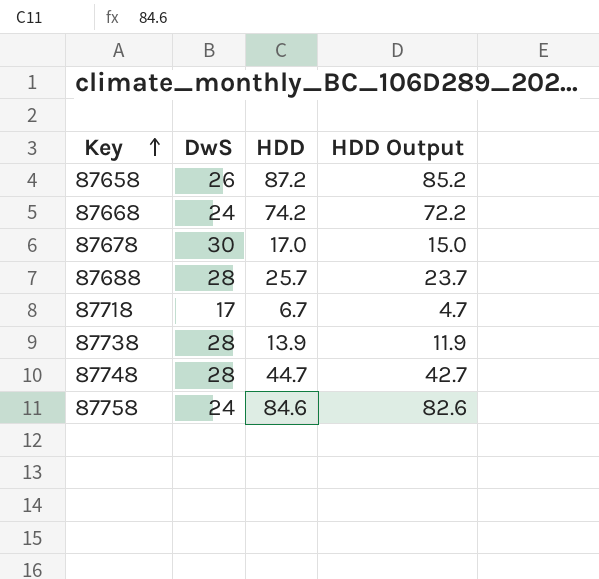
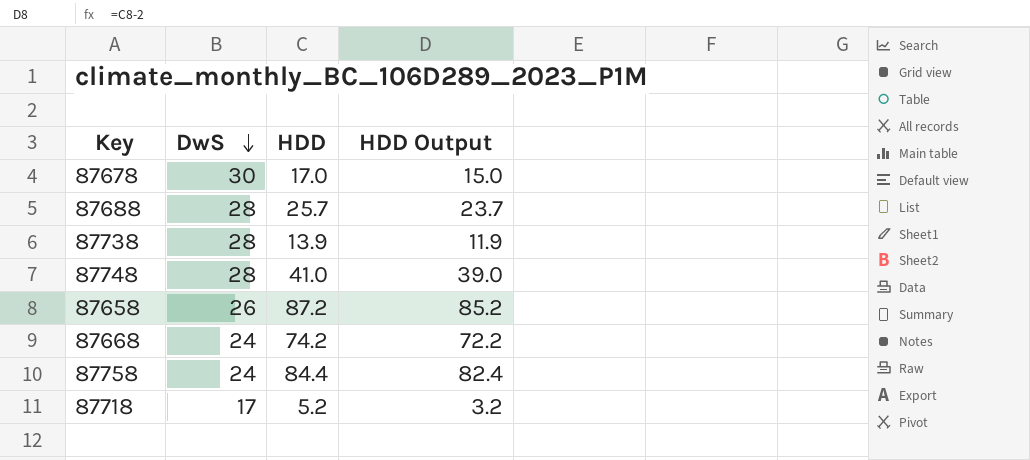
row order: Key ascending -> DwS descending
87748 | HDD: 44.7 -> 41.0
87748 | HDD Output: 42.7 -> 39.0
87758 | HDD: 84.6 -> 84.4
87758 | HDD Output: 82.6 -> 82.4
87718 | HDD: 6.7 -> 5.2
87718 | HDD Output: 4.7 -> 3.2

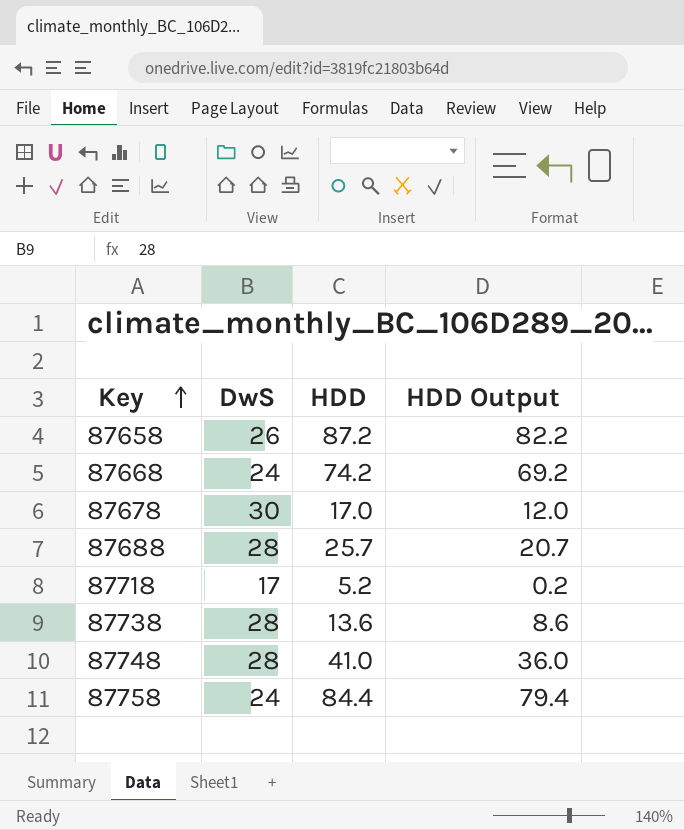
row order: DwS descending -> Key ascending
column HDD Output | formula: [HDD] - 2 -> [HDD] - 5
87738 | HDD: 13.9 -> 13.6

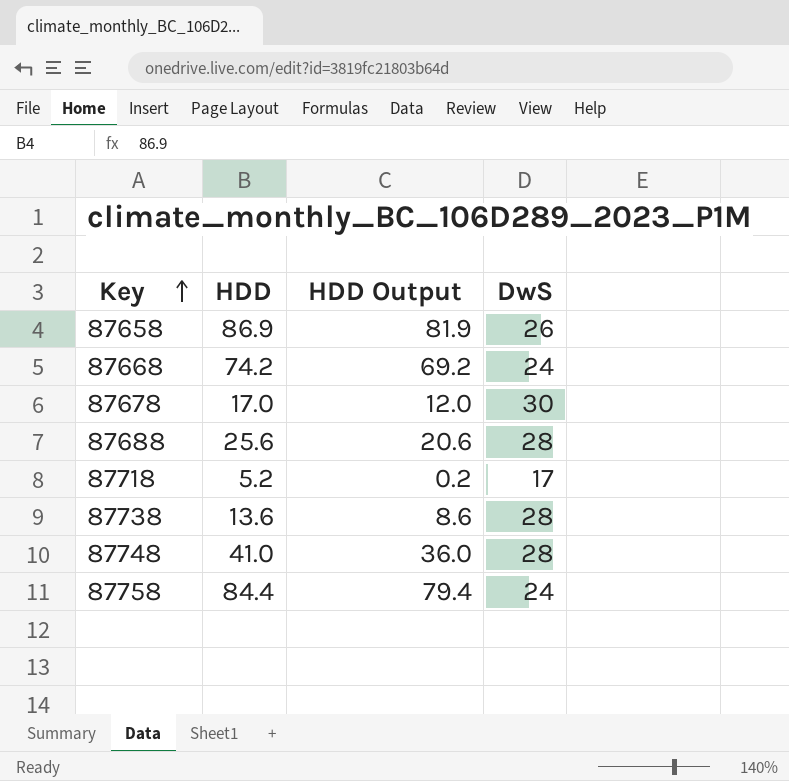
column DwS | position: 2 -> 4
87658 | HDD: 87.2 -> 86.9
87658 | HDD Output: 82.2 -> 81.9
87688 | HDD: 25.7 -> 25.6
87688 | HDD Output: 20.7 -> 20.6

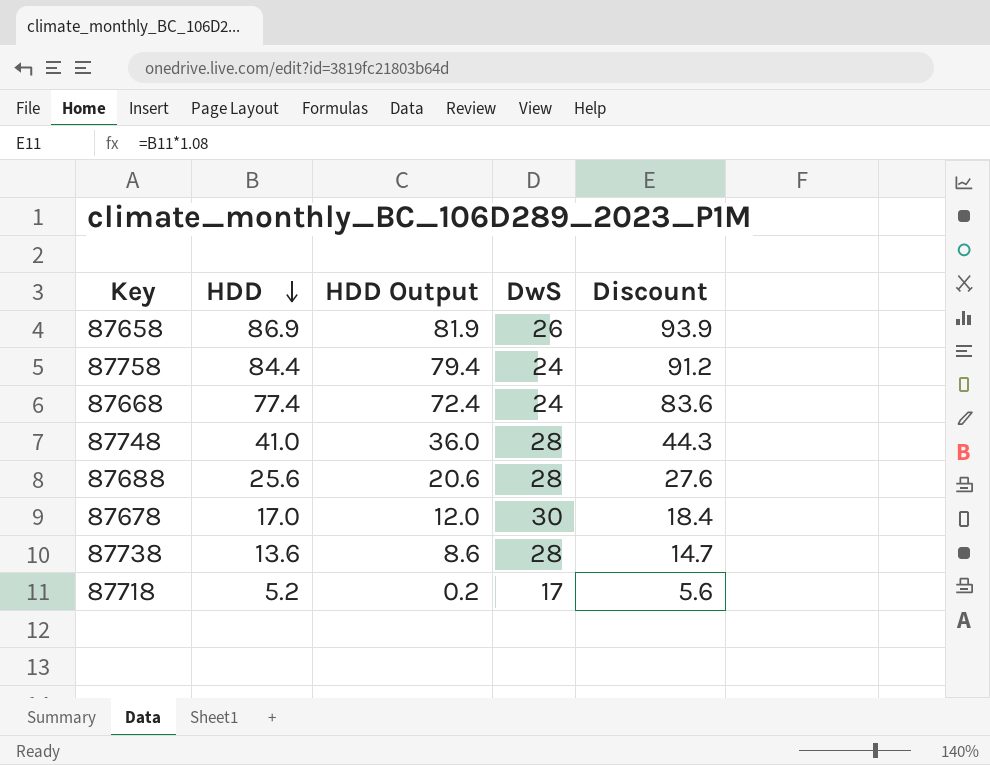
row order: Key ascending -> HDD descending
column Discount | formula: none -> [HDD] * 1.08
87668 | HDD: 74.2 -> 77.4
87668 | HDD Output: 69.2 -> 72.4

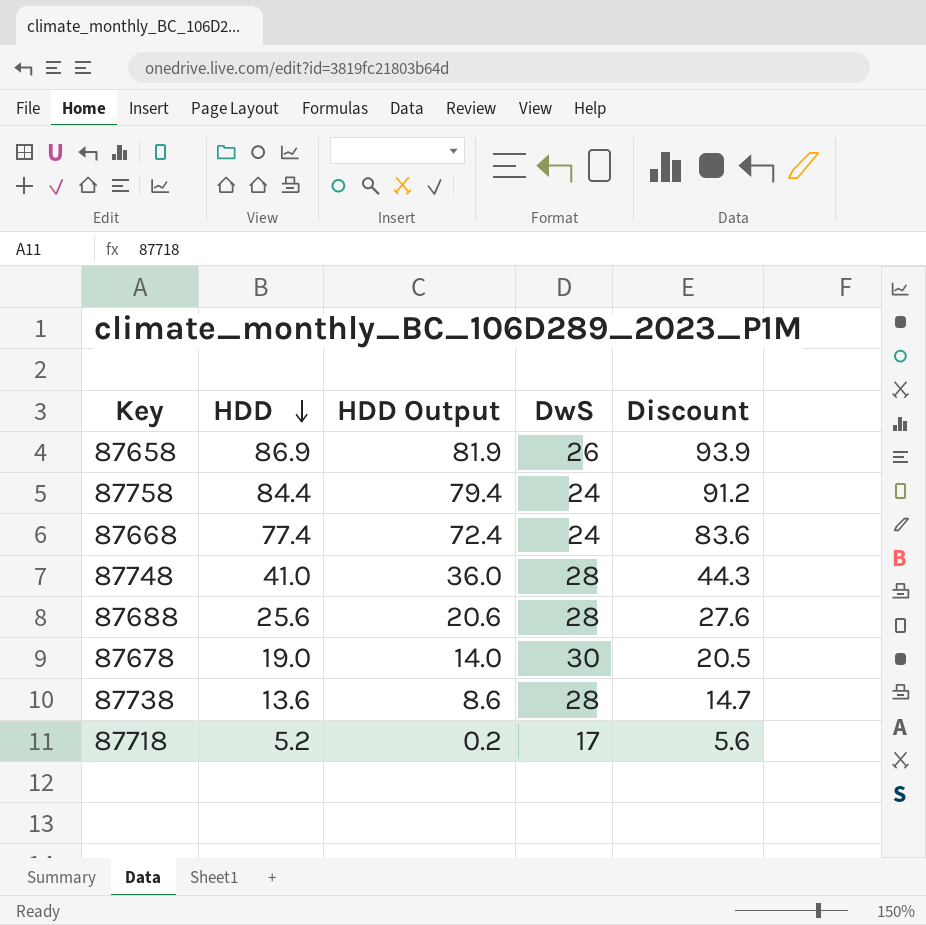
87678 | HDD: 17.0 -> 19.0
87678 | HDD Output: 12.0 -> 14.0
87678 | Discount: 18.4 -> 20.5

